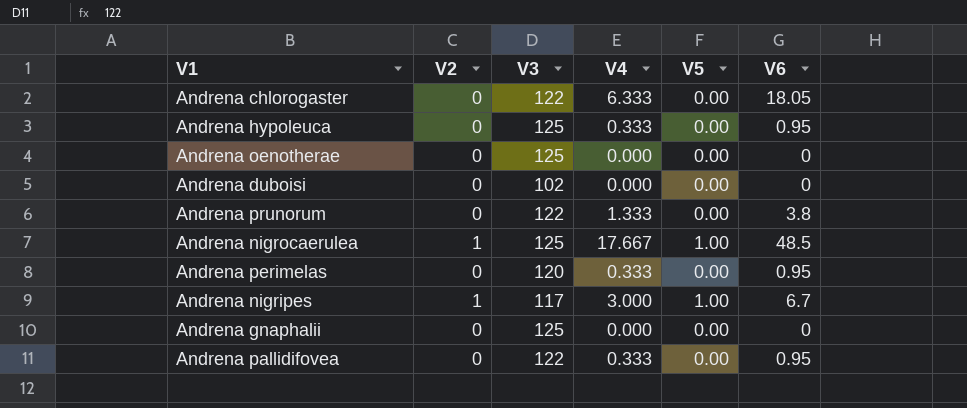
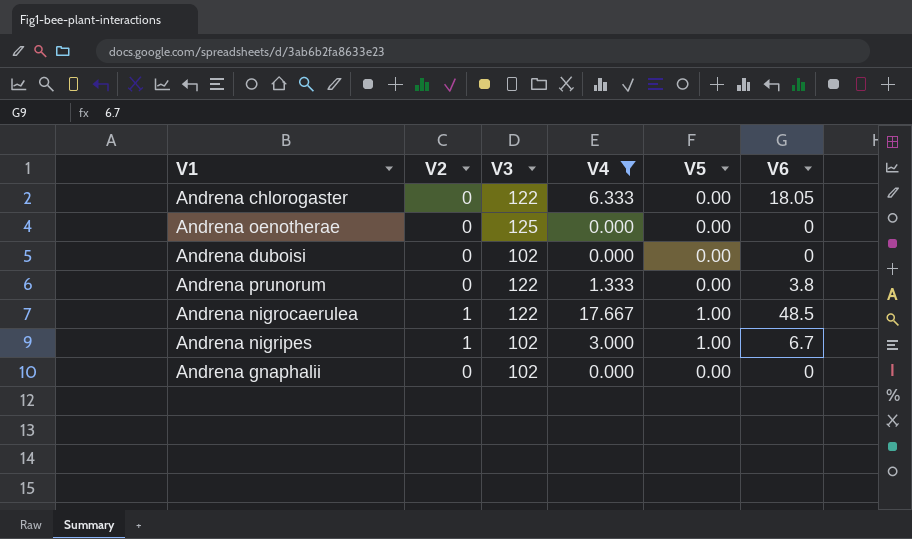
filter: none -> V4 != 0.333
Andrena nigrocaerulea | V3: 125 -> 122
Andrena nigripes | V3: 117 -> 102
Andrena gnaphalii | V3: 125 -> 102

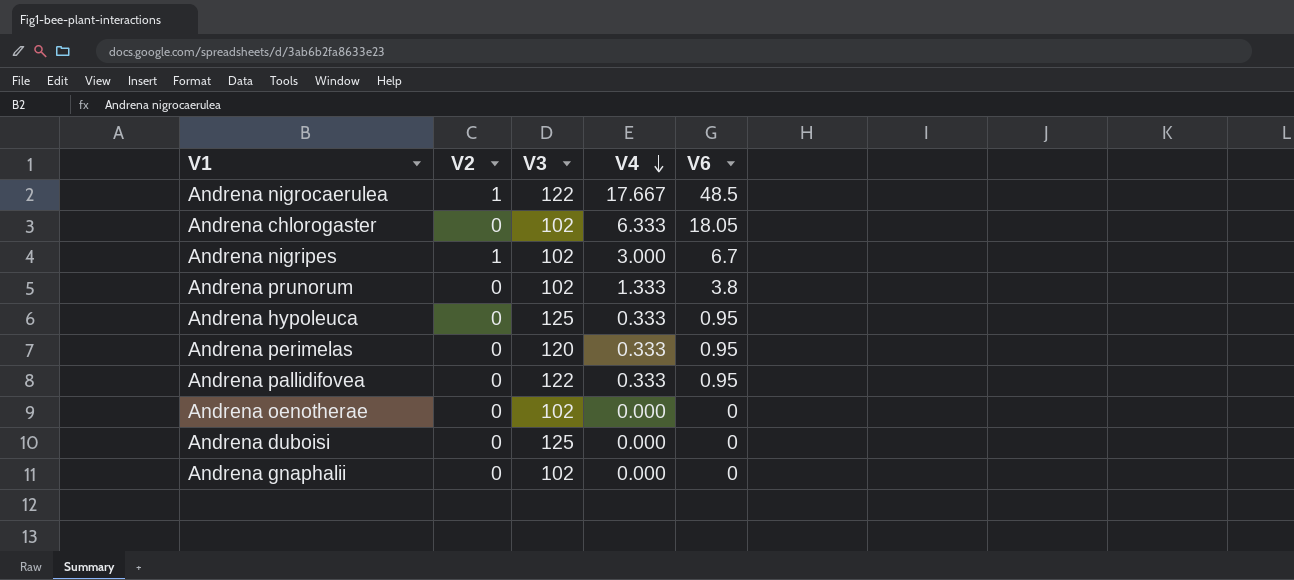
filter: V4 != 0.333 -> none
row order: none -> V4 descending
column V5 | position: 5 -> none
Andrena chlorogaster | V3: 122 -> 102
Andrena prunorum | V3: 122 -> 102
Andrena oenotherae | V3: 125 -> 102
Andrena duboisi | V3: 102 -> 125

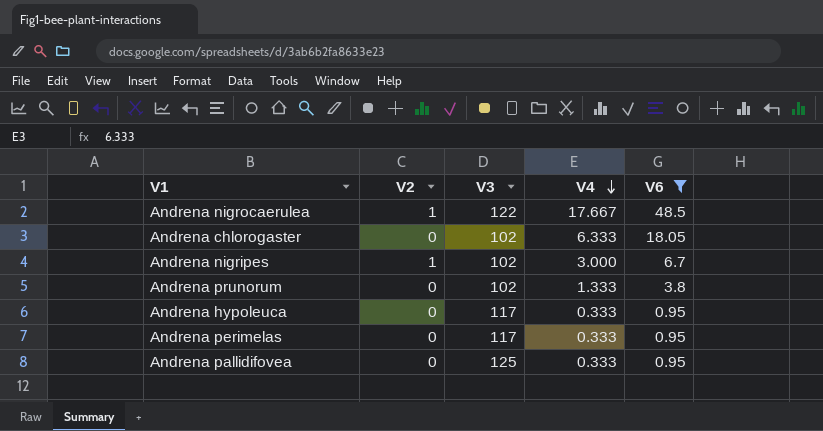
filter: none -> V6 != 0
Andrena hypoleuca | V3: 125 -> 117
Andrena perimelas | V3: 120 -> 117
Andrena pallidifovea | V3: 122 -> 125

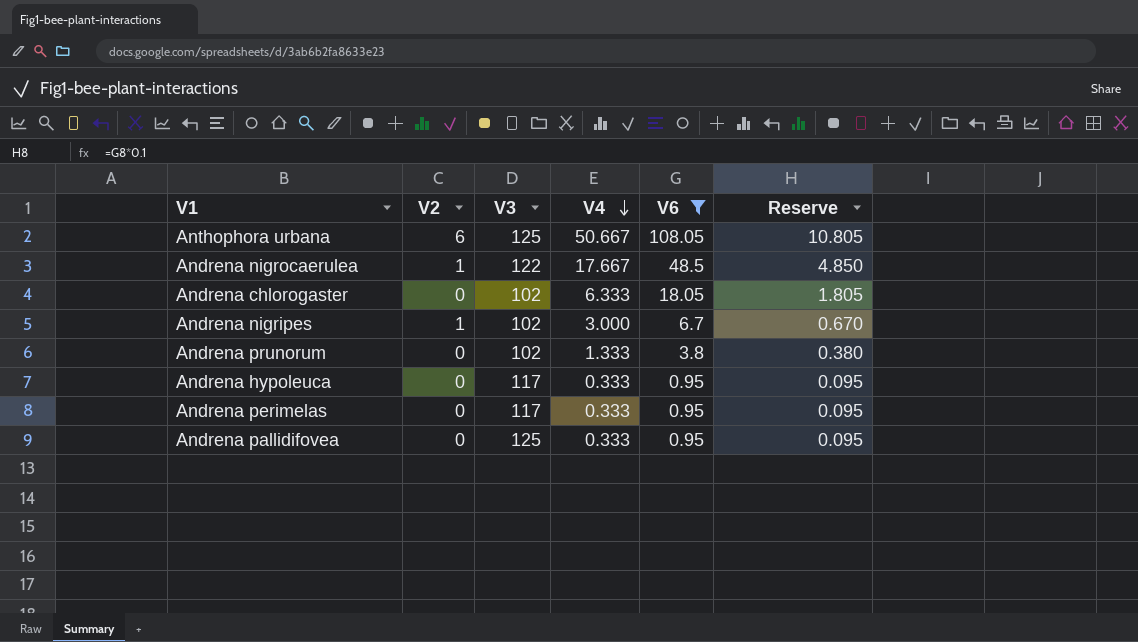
column Reserve | formula: none -> [V6] * 0.1
row Anthophora urbana: none -> 6 | 125 | 50.667 | 108.05 | 10.805

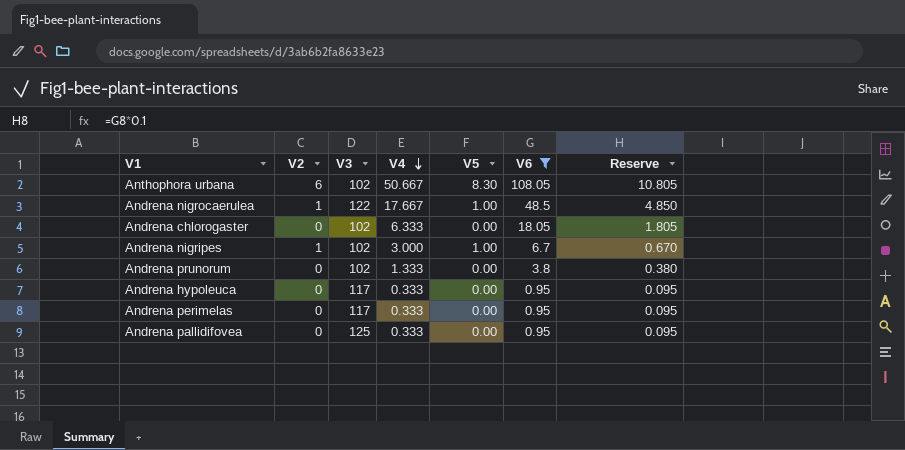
column V5 | position: none -> 5
Anthophora urbana | V3: 125 -> 102

